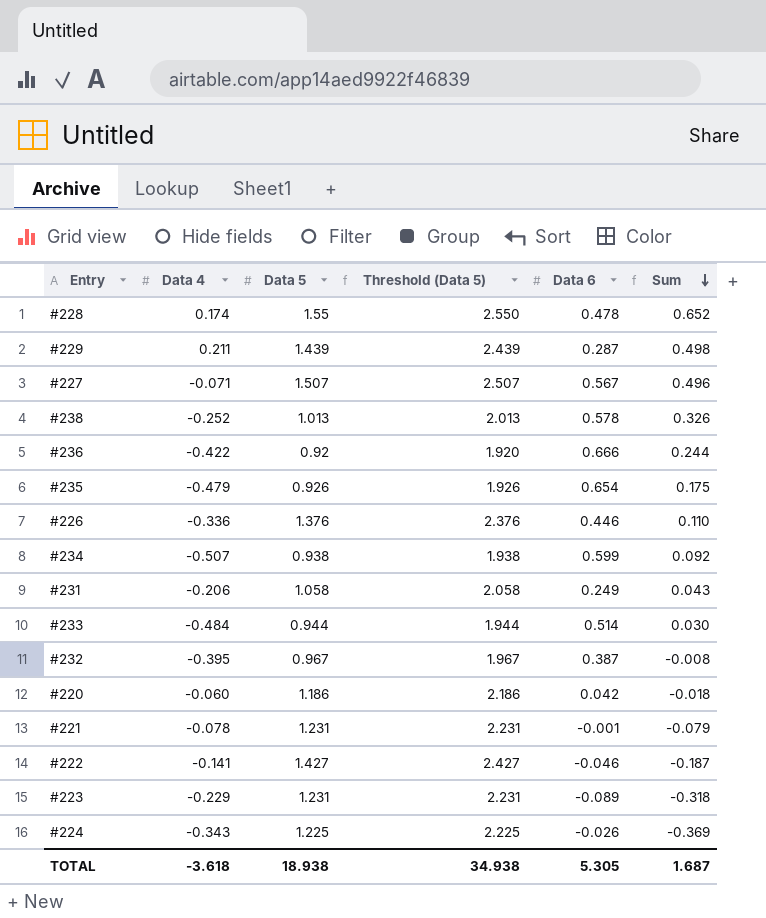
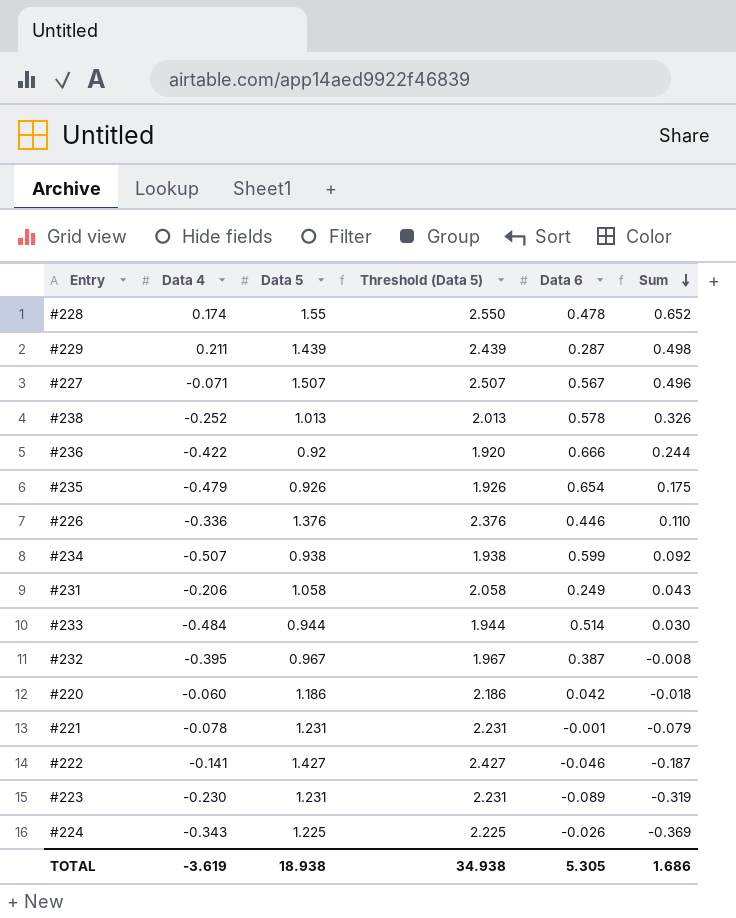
#223 | Data 4: -0.229 -> -0.230
#223 | Sum: -0.318 -> -0.319
TOTAL | Data 4: -3.618 -> -3.619
TOTAL | Sum: 1.687 -> 1.686

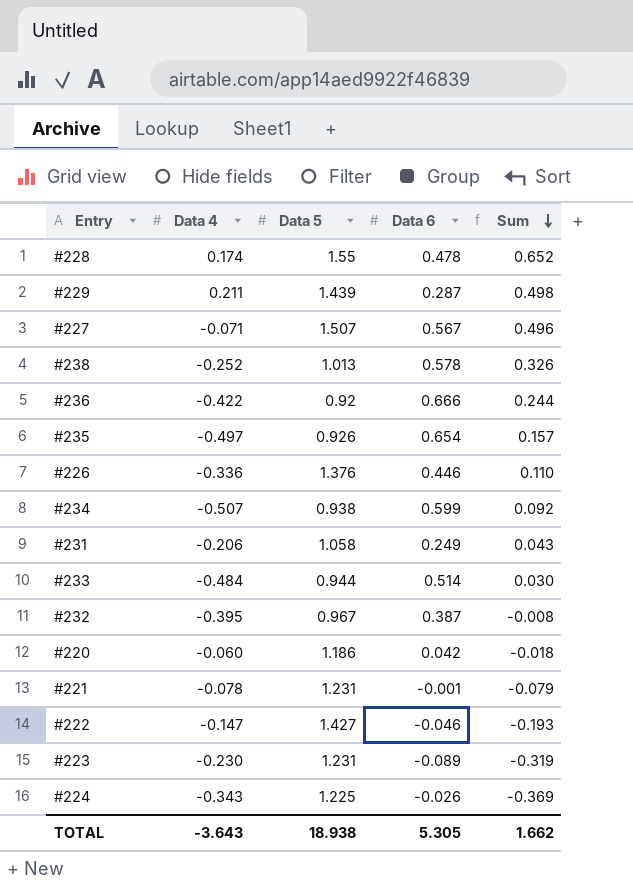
column Threshold (Data 5) | formula: [Data 5] + 1 -> none
#235 | Data 4: -0.479 -> -0.497
#235 | Sum: 0.175 -> 0.157
#222 | Data 4: -0.141 -> -0.147
#222 | Sum: -0.187 -> -0.193
TOTAL | Data 4: -3.619 -> -3.643
TOTAL | Sum: 1.686 -> 1.662

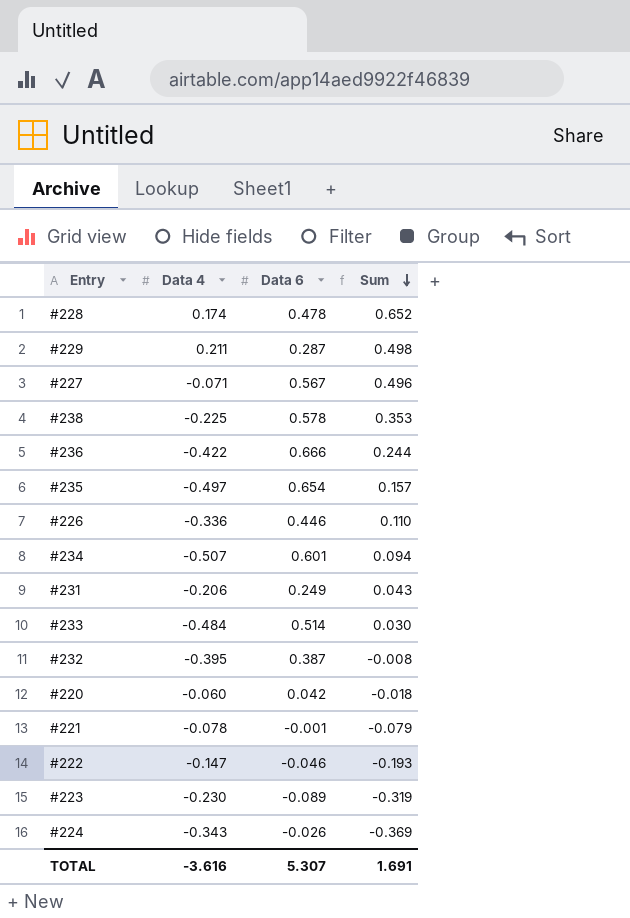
column Data 5 | position: 3 -> none
#238 | Data 4: -0.252 -> -0.225
#238 | Sum: 0.326 -> 0.353
#234 | Data 6: 0.599 -> 0.601
#234 | Sum: 0.092 -> 0.094
TOTAL | Data 4: -3.643 -> -3.616
TOTAL | Data 6: 5.305 -> 5.307
TOTAL | Sum: 1.662 -> 1.691

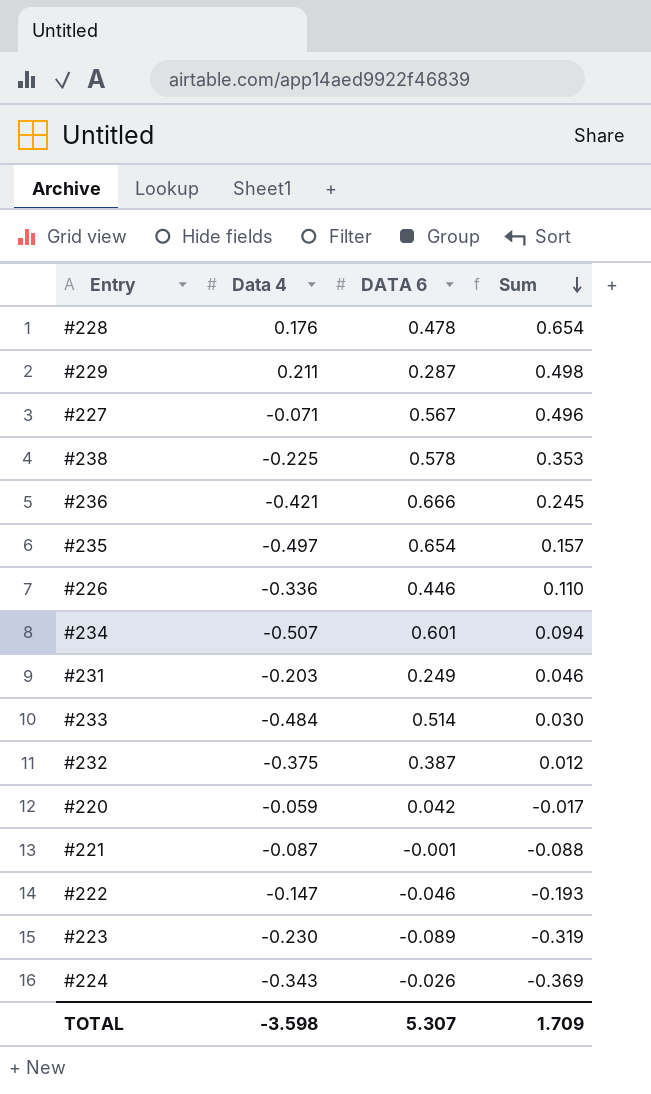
column name: Data 6 -> DATA 6
#228 | Data 4: 0.174 -> 0.176
#228 | Sum: 0.652 -> 0.654
#236 | Data 4: -0.422 -> -0.421
#236 | Sum: 0.244 -> 0.245
#231 | Data 4: -0.206 -> -0.203
#231 | Sum: 0.043 -> 0.046
#232 | Data 4: -0.395 -> -0.375
#232 | Sum: -0.008 -> 0.012
#220 | Data 4: -0.060 -> -0.059
#220 | Sum: -0.018 -> -0.017
#221 | Data 4: -0.078 -> -0.087
#221 | Sum: -0.079 -> -0.088
TOTAL | Data 4: -3.616 -> -3.598
TOTAL | Sum: 1.691 -> 1.709

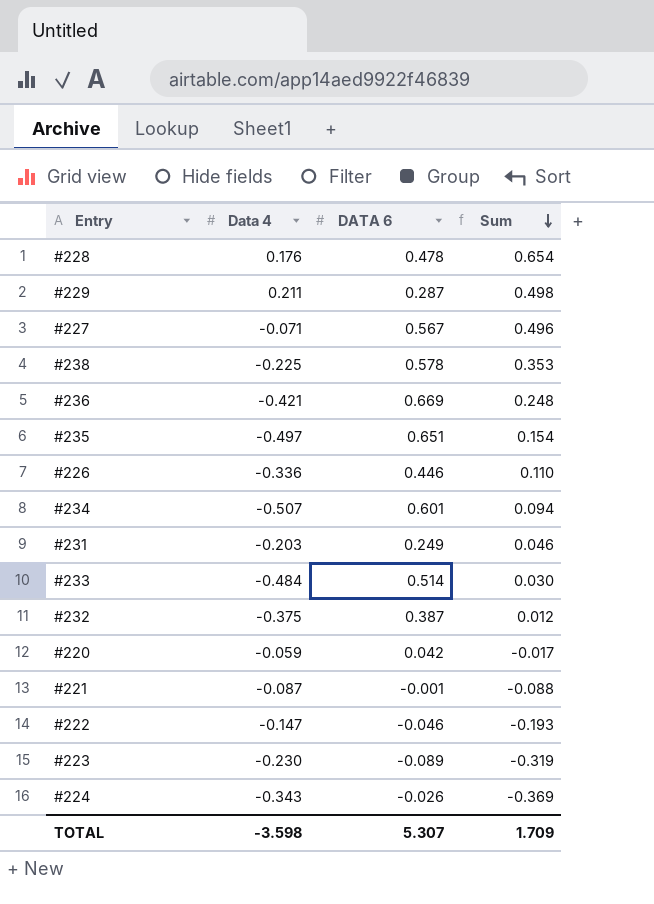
#236 | DATA 6: 0.666 -> 0.669
#236 | Sum: 0.245 -> 0.248
#235 | DATA 6: 0.654 -> 0.651
#235 | Sum: 0.157 -> 0.154

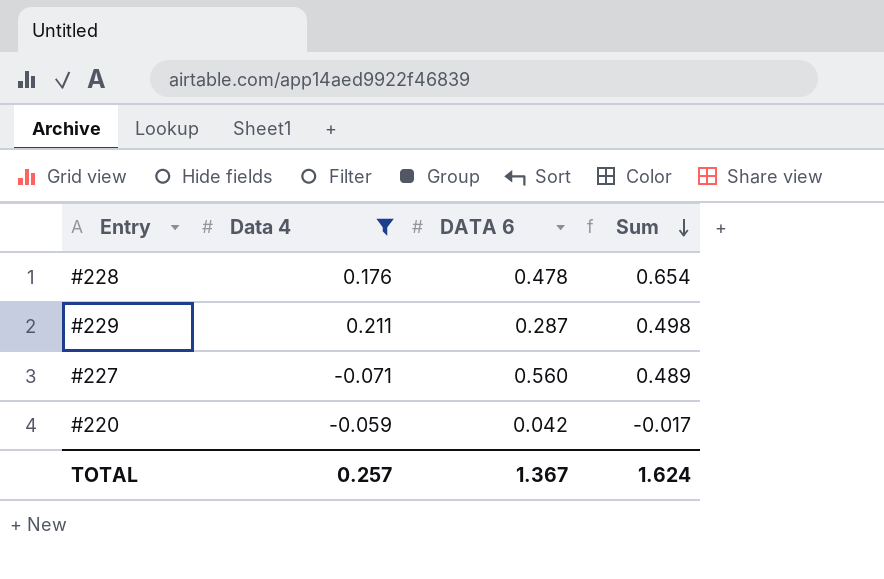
filter: none -> Data 4 >= -0.071
#227 | DATA 6: 0.567 -> 0.560
#227 | Sum: 0.496 -> 0.489
TOTAL | Data 4: -3.598 -> 0.257
TOTAL | DATA 6: 5.307 -> 1.367
TOTAL | Sum: 1.709 -> 1.624

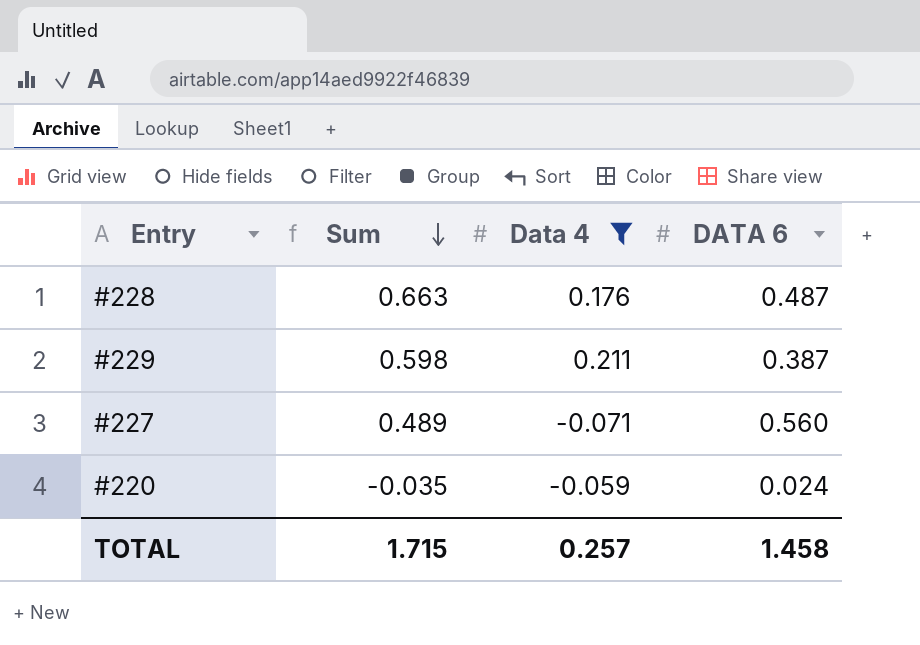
column Sum | position: 4 -> 2
#228 | Sum: 0.654 -> 0.663
#228 | DATA 6: 0.478 -> 0.487
#229 | Sum: 0.498 -> 0.598
#229 | DATA 6: 0.287 -> 0.387
#220 | Sum: -0.017 -> -0.035
#220 | DATA 6: 0.042 -> 0.024
TOTAL | Sum: 1.624 -> 1.715
TOTAL | DATA 6: 1.367 -> 1.458

